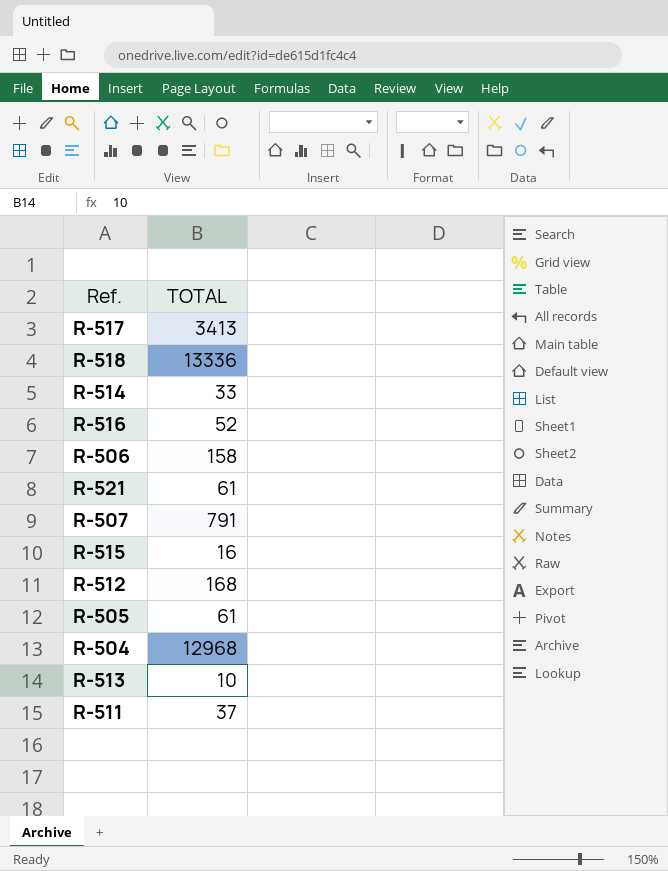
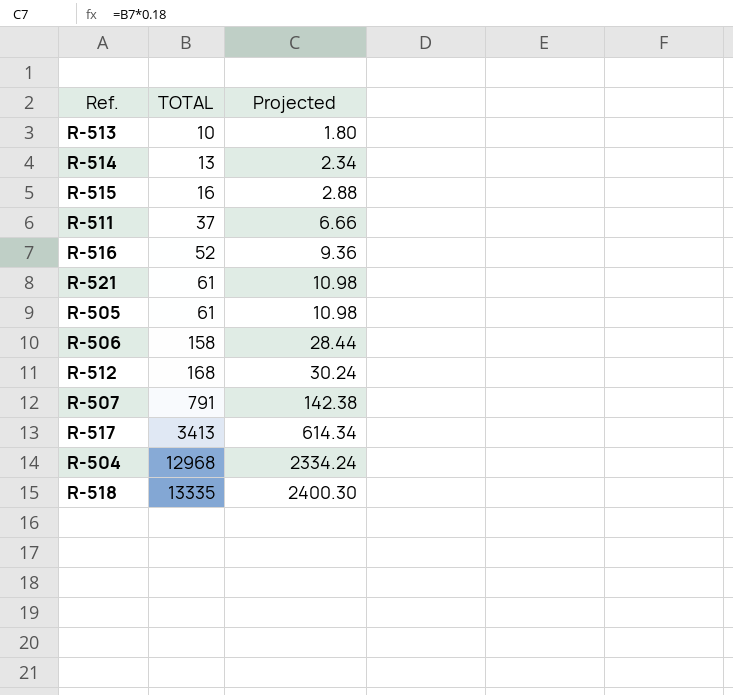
row order: none -> TOTAL ascending
column Projected | formula: none -> [TOTAL] * 0.18
R-514 | TOTAL: 33 -> 13
R-518 | TOTAL: 13336 -> 13335

